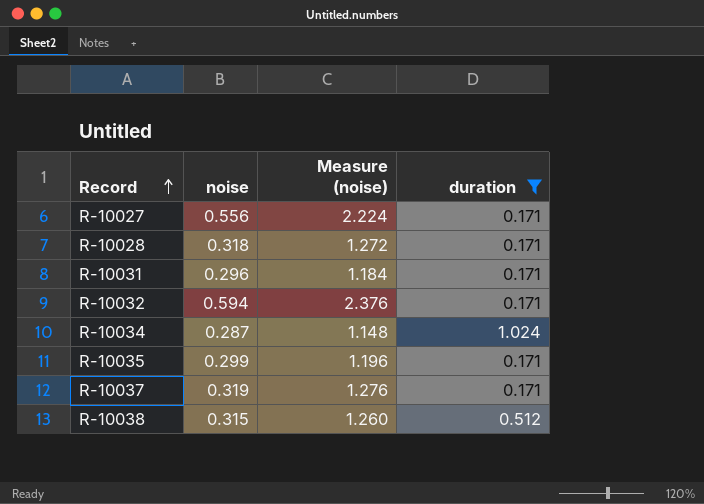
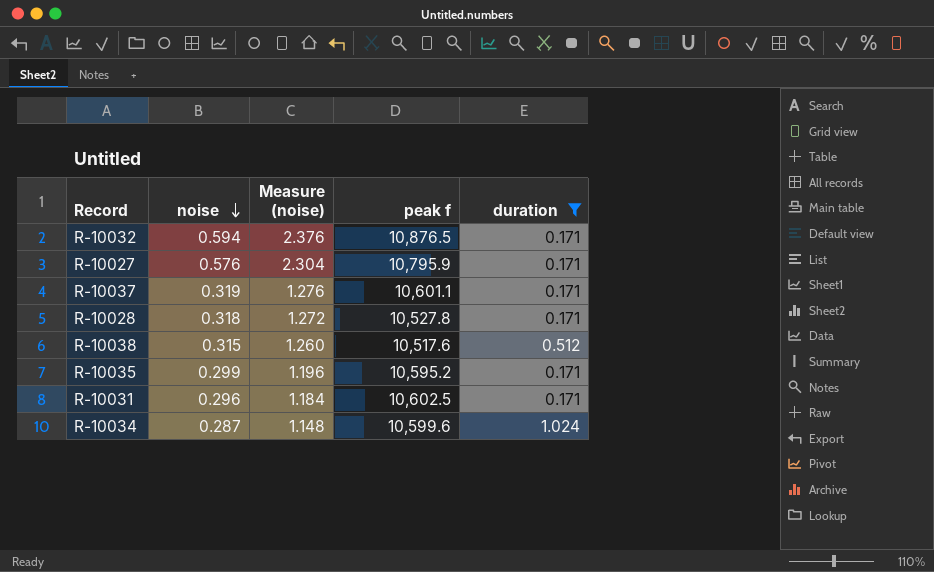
row order: Record ascending -> noise descending
column peak f | position: none -> 4
R-10027 | noise: 0.556 -> 0.576
R-10027 | Measure (noise): 2.224 -> 2.304

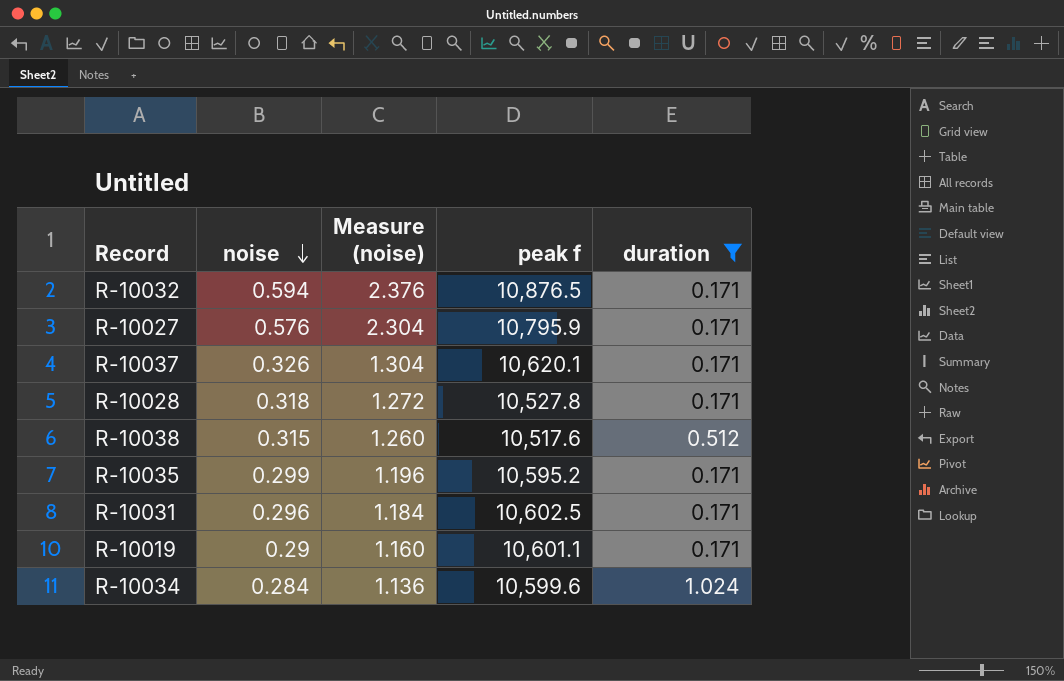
R-10037 | noise: 0.319 -> 0.326
R-10037 | Measure (noise): 1.276 -> 1.304
R-10037 | peak f: 10,601.1 -> 10,620.1
row R-10019: none -> 0.29 | 1.160 | 10,601.1 | 0.171
R-10034 | noise: 0.287 -> 0.284
R-10034 | Measure (noise): 1.148 -> 1.136

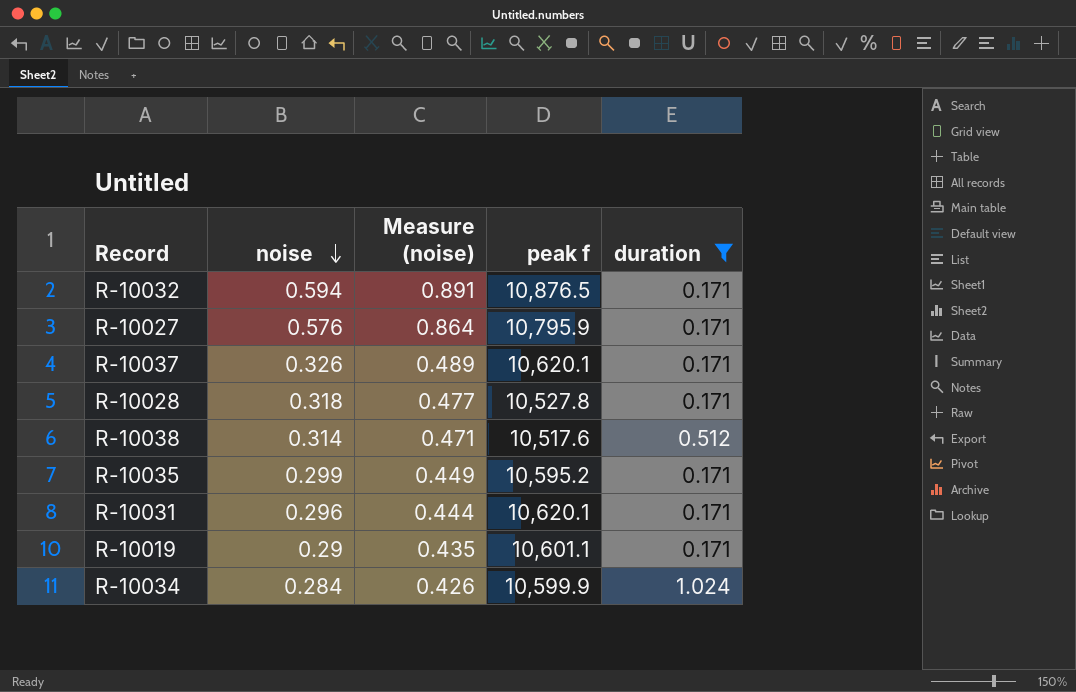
column Measure (noise) | formula: [noise] * 4 -> [noise] * 1.5
R-10038 | noise: 0.315 -> 0.314
R-10031 | peak f: 10,602.5 -> 10,620.1
R-10034 | peak f: 10,599.6 -> 10,599.9

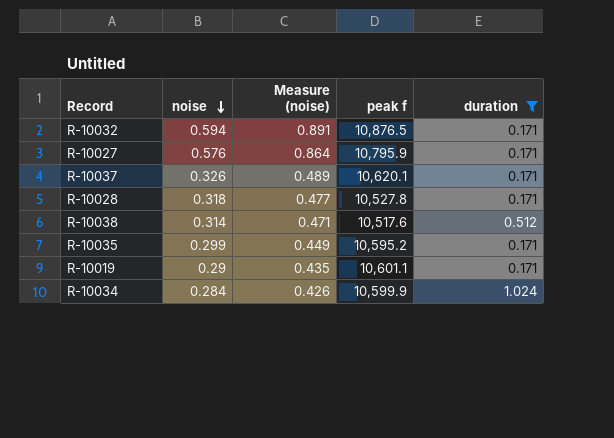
row R-10031: 0.296 | 0.444 | 10,620.1 | 0.171 -> none

